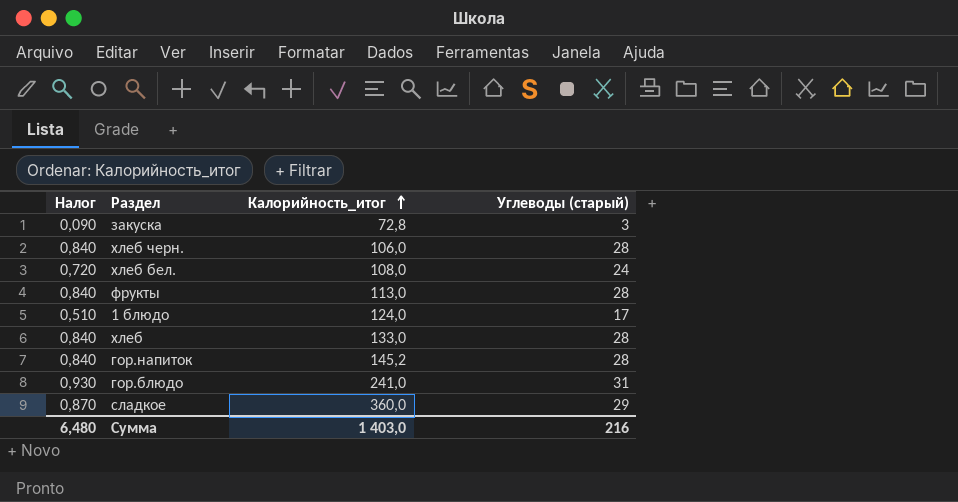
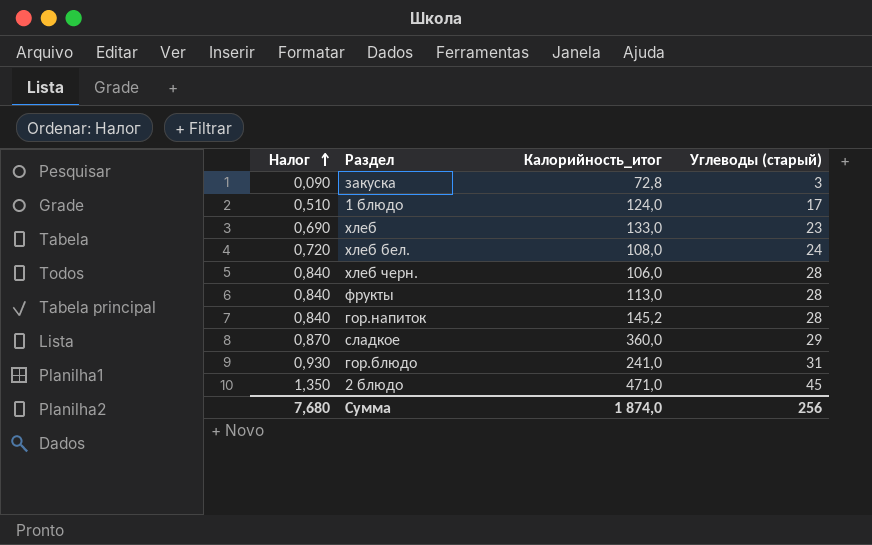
row order: Калорийность_итог ascending -> Налог ascending
хлеб | Налог: 0,840 -> 0,690
хлеб | Углеводы (старый): 28 -> 23
row 2 блюдо: none -> 1,350 | 471,0 | 45
Сумма | Налог: 6,480 -> 7,680
Сумма | Калорийность_итог: 1 403,0 -> 1 874,0
Сумма | Углеводы (старый): 216 -> 256

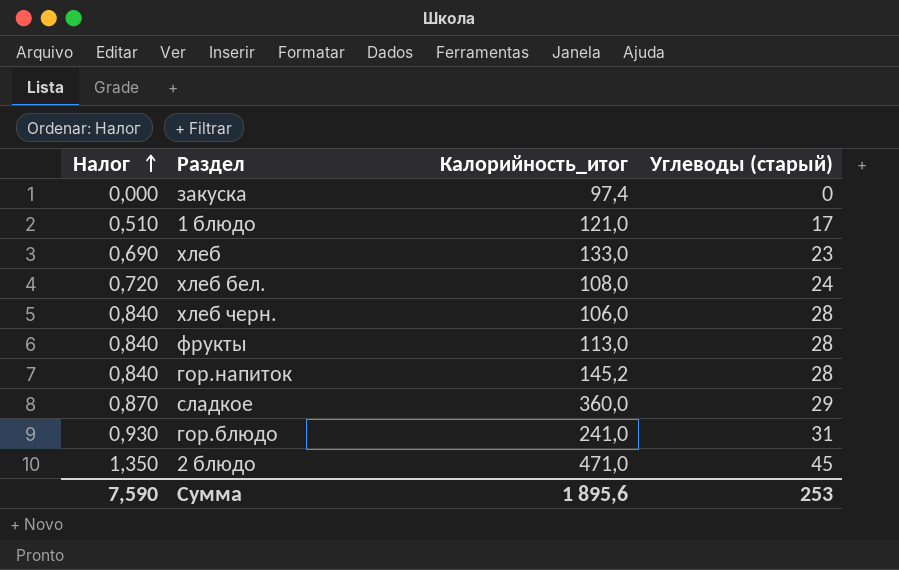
закуска | Налог: 0,090 -> 0,000
закуска | Калорийность_итог: 72,8 -> 97,4
закуска | Углеводы (старый): 3 -> 0
1 блюдо | Калорийность_итог: 124,0 -> 121,0
Сумма | Налог: 7,680 -> 7,590
Сумма | Калорийность_итог: 1 874,0 -> 1 895,6
Сумма | Углеводы (старый): 256 -> 253

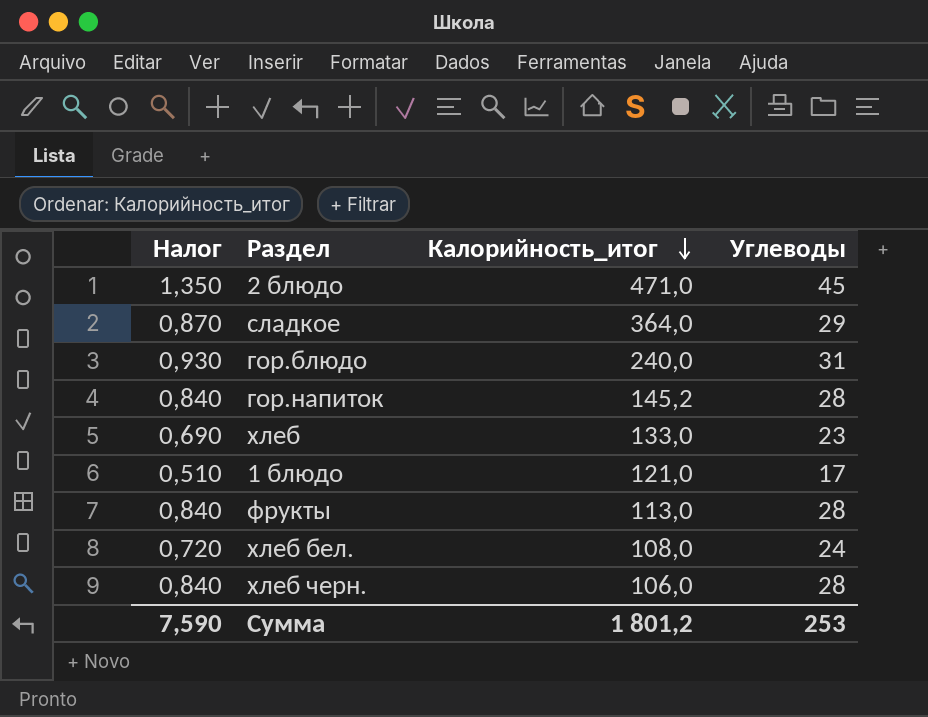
row order: Налог ascending -> Калорийность_итог descending
column name: Углеводы (старый) -> Углеводы
row закуска: 0,000 | 97,4 | 0 -> none
сладкое | Калорийность_итог: 360,0 -> 364,0
гор.блюдо | Калорийность_итог: 241,0 -> 240,0
Сумма | Калорийность_итог: 1 895,6 -> 1 801,2

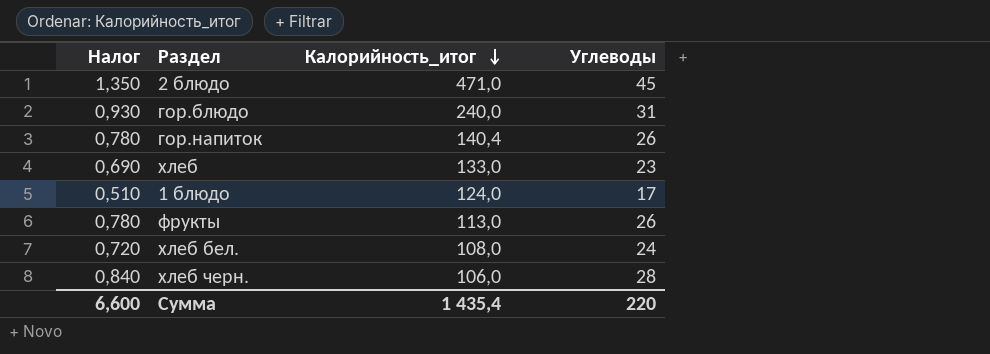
row сладкое: 0,870 | 364,0 | 29 -> none
гор.напиток | Налог: 0,840 -> 0,780
гор.напиток | Калорийность_итог: 145,2 -> 140,4
гор.напиток | Углеводы: 28 -> 26
1 блюдо | Калорийность_итог: 121,0 -> 124,0
фрукты | Налог: 0,840 -> 0,780
фрукты | Углеводы: 28 -> 26
Сумма | Налог: 7,590 -> 6,600
Сумма | Калорийность_итог: 1 801,2 -> 1 435,4
Сумма | Углеводы: 253 -> 220

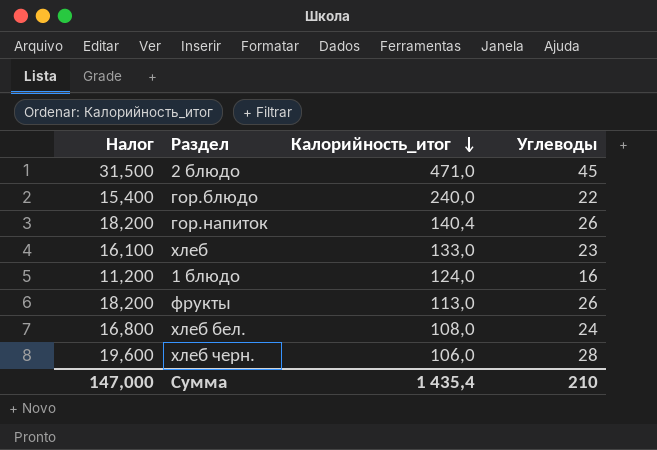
column Налог | formula: [Углеводы] * 0,03 -> [Углеводы] * 0,7
гор.блюдо | Углеводы: 31 -> 22
1 блюдо | Углеводы: 17 -> 16
Сумма | Налог: 6,600 -> 147,000
Сумма | Углеводы: 220 -> 210

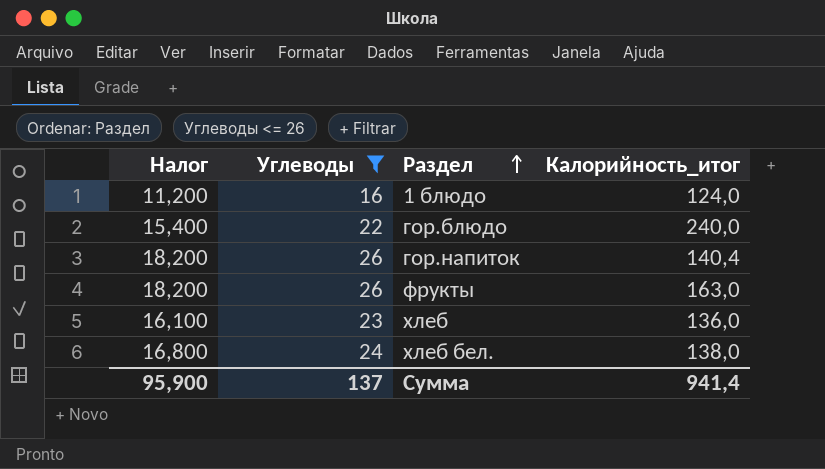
filter: none -> Углеводы <= 26
row order: Калорийность_итог descending -> Раздел ascending
column Углеводы | position: 4 -> 2
фрукты | Калорийность_итог: 113,0 -> 163,0
хлеб | Калорийность_итог: 133,0 -> 136,0
хлеб бел. | Калорийность_итог: 108,0 -> 138,0
Сумма | Налог: 147,000 -> 95,900
Сумма | Углеводы: 210 -> 137
Сумма | Калорийность_итог: 1 435,4 -> 941,4

